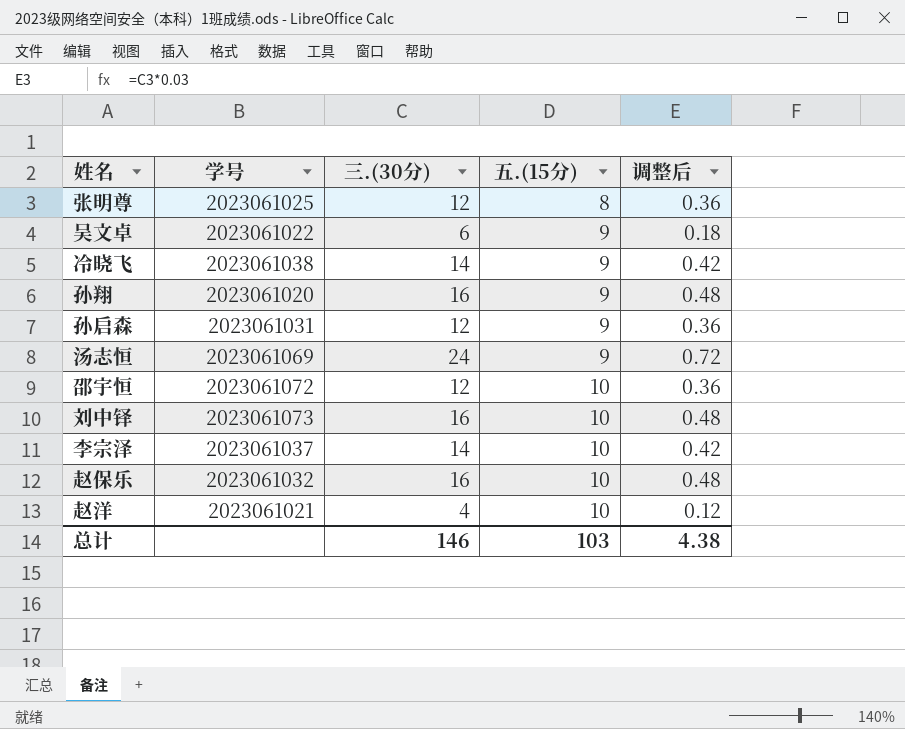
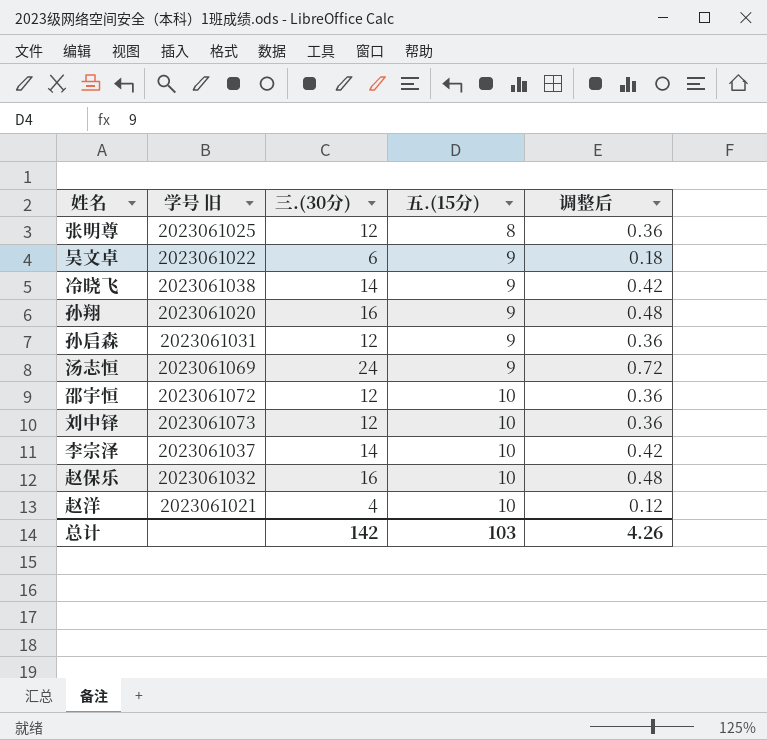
column name: 学号 -> 学号 旧
刘中铎 | 三.(30分): 16 -> 12
刘中铎 | 调整后: 0.48 -> 0.36
总计 | 三.(30分): 146 -> 142
总计 | 调整后: 4.38 -> 4.26

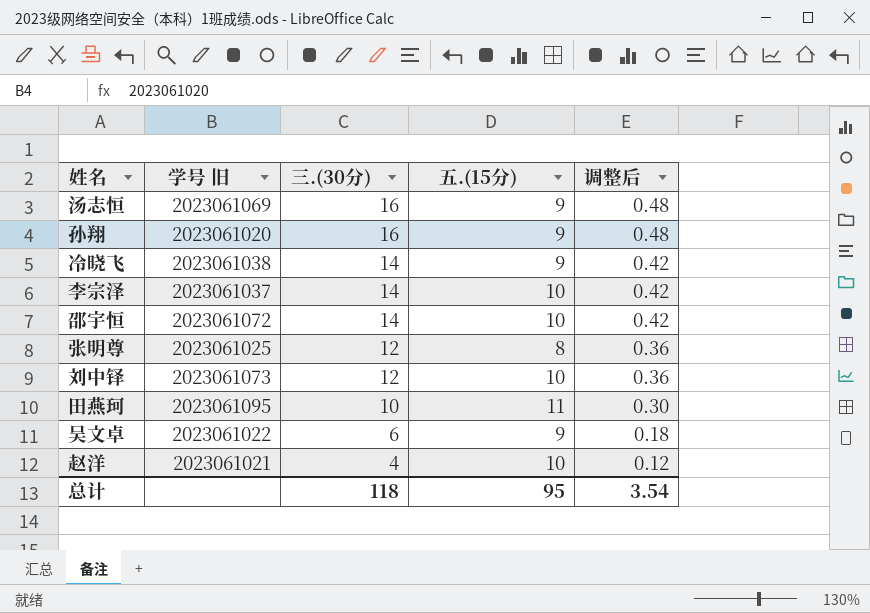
row order: 五.(15分) ascending -> 三.(30分) descending
row 孙启森: 2023061031 | 12 | 9 | 0.36 -> none
row 赵保乐: 2023061032 | 16 | 10 | 0.48 -> none
汤志恒 | 三.(30分): 24 -> 16
汤志恒 | 调整后: 0.72 -> 0.48
邵宇恒 | 三.(30分): 12 -> 14
邵宇恒 | 调整后: 0.36 -> 0.42
row 田燕珂: none -> 2023061095 | 10 | 11 | 0.30
总计 | 三.(30分): 142 -> 118
总计 | 五.(15分): 103 -> 95
总计 | 调整后: 4.26 -> 3.54

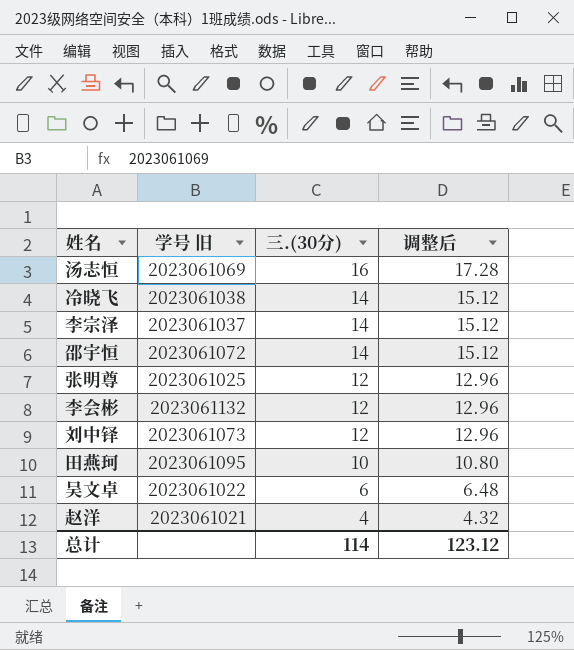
column 五.(15分) | position: 4 -> none
column 调整后 | formula: [三.(30分)] * 0.03 -> [三.(30分)] * 1.08
row 孙翔: 2023061020 | 16 | 9 | 0.48 -> none
row 李会彬: none -> 2023061132 | 12 | 12.96
总计 | 三.(30分): 118 -> 114
总计 | 调整后: 3.54 -> 123.12

